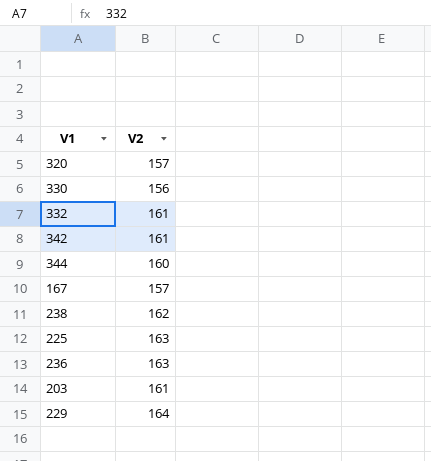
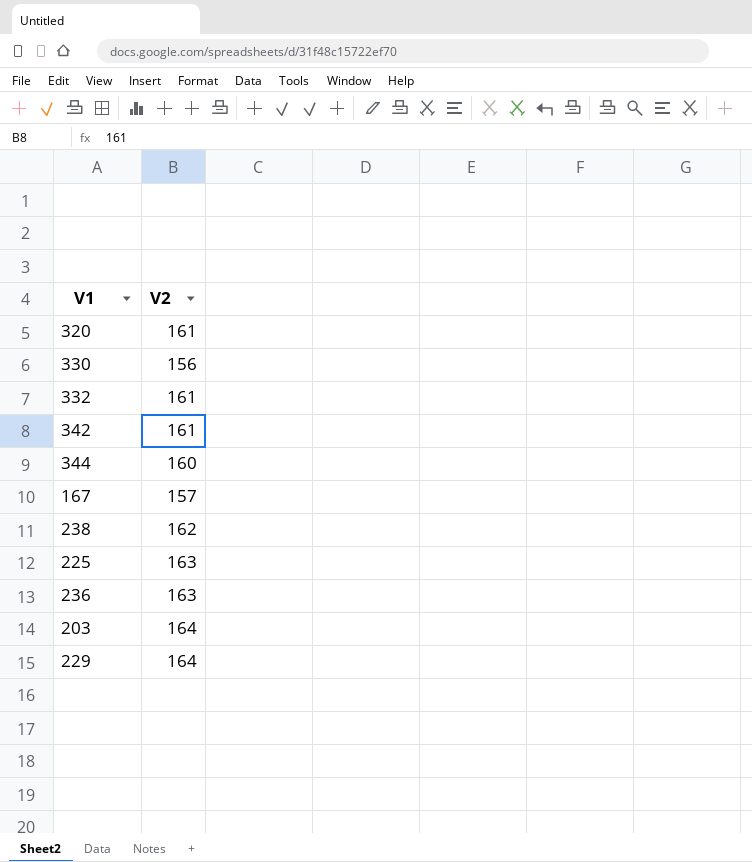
320 | V2: 157 -> 161
203 | V2: 161 -> 164

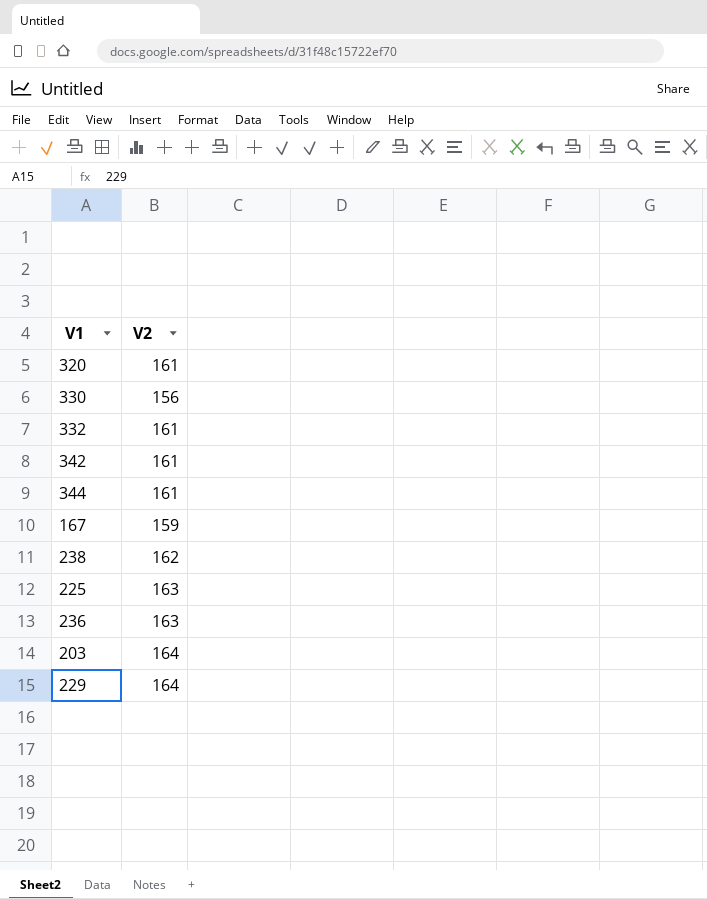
344 | V2: 160 -> 161
167 | V2: 157 -> 159

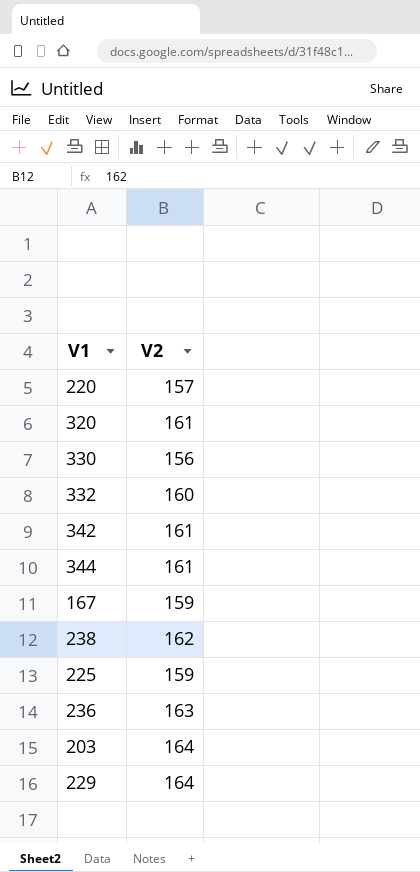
row 220: none -> 157
332 | V2: 161 -> 160
225 | V2: 163 -> 159

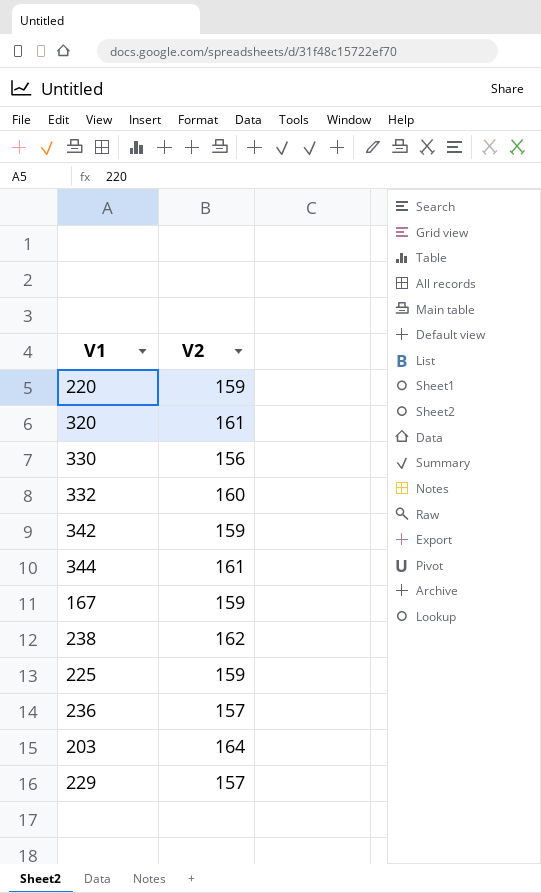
220 | V2: 157 -> 159
342 | V2: 161 -> 159
236 | V2: 163 -> 157
229 | V2: 164 -> 157

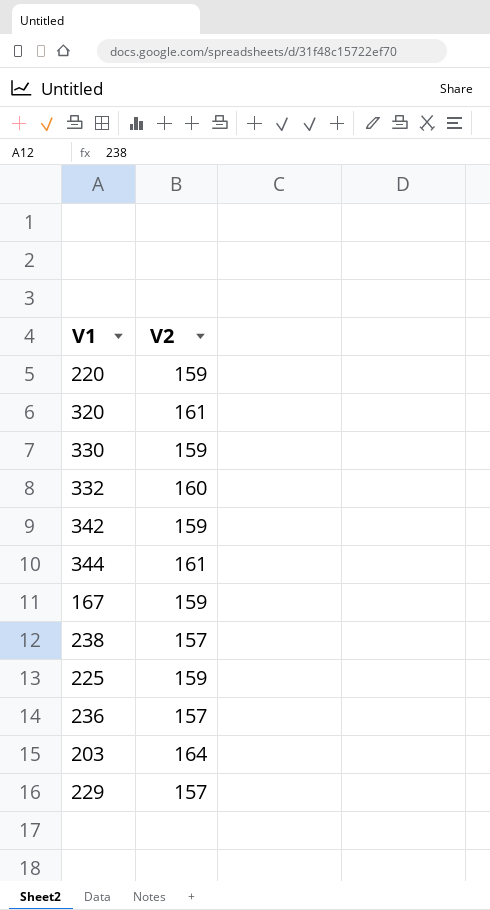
330 | V2: 156 -> 159
238 | V2: 162 -> 157

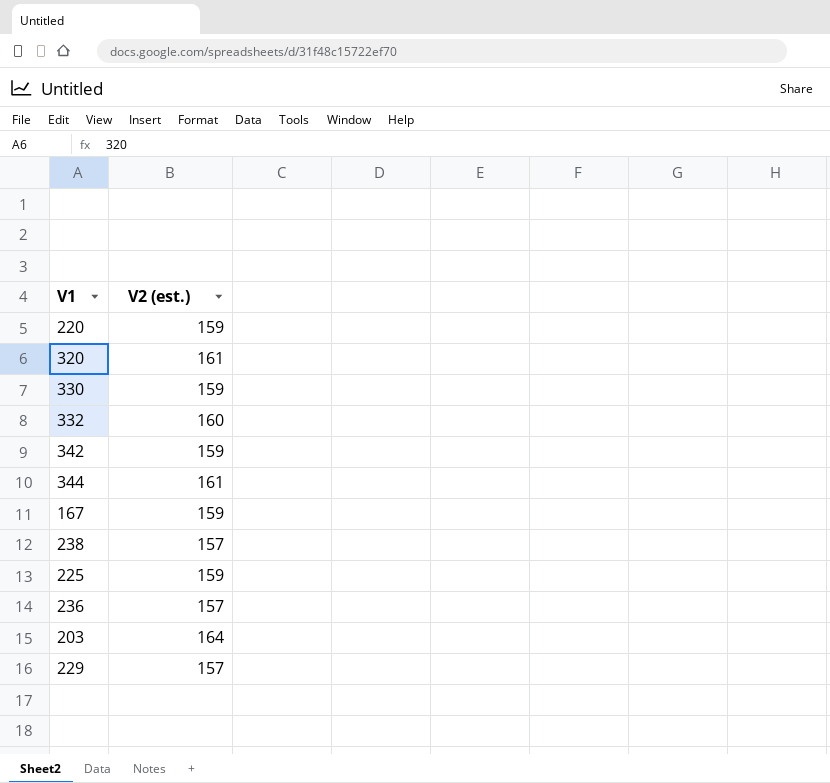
column name: V2 -> V2 (est.)

